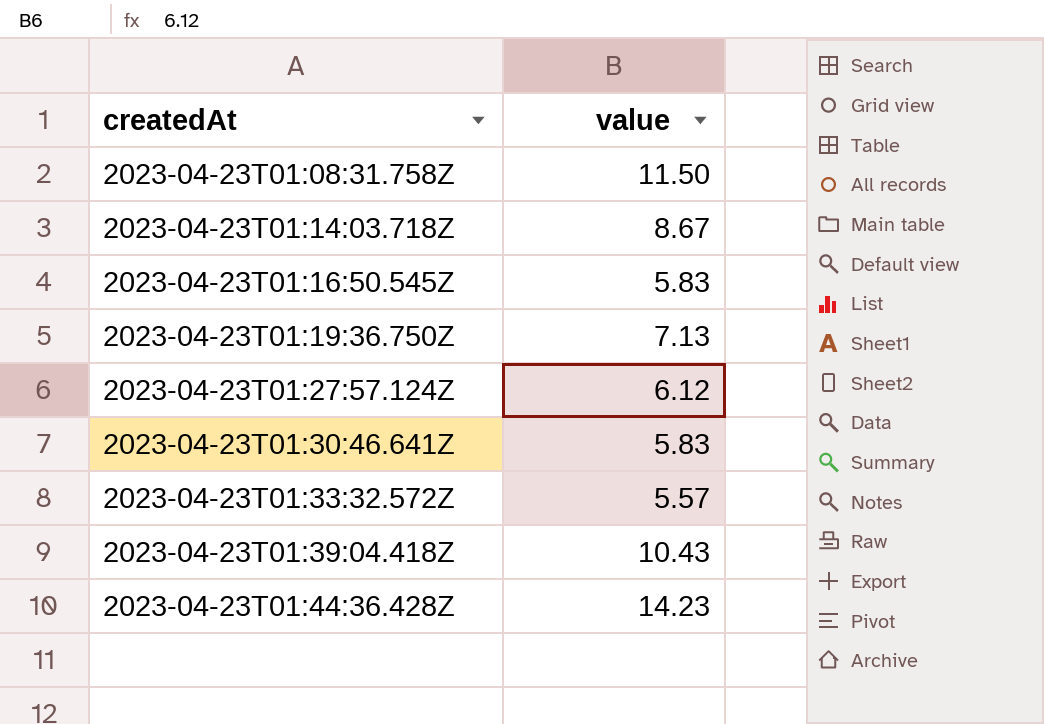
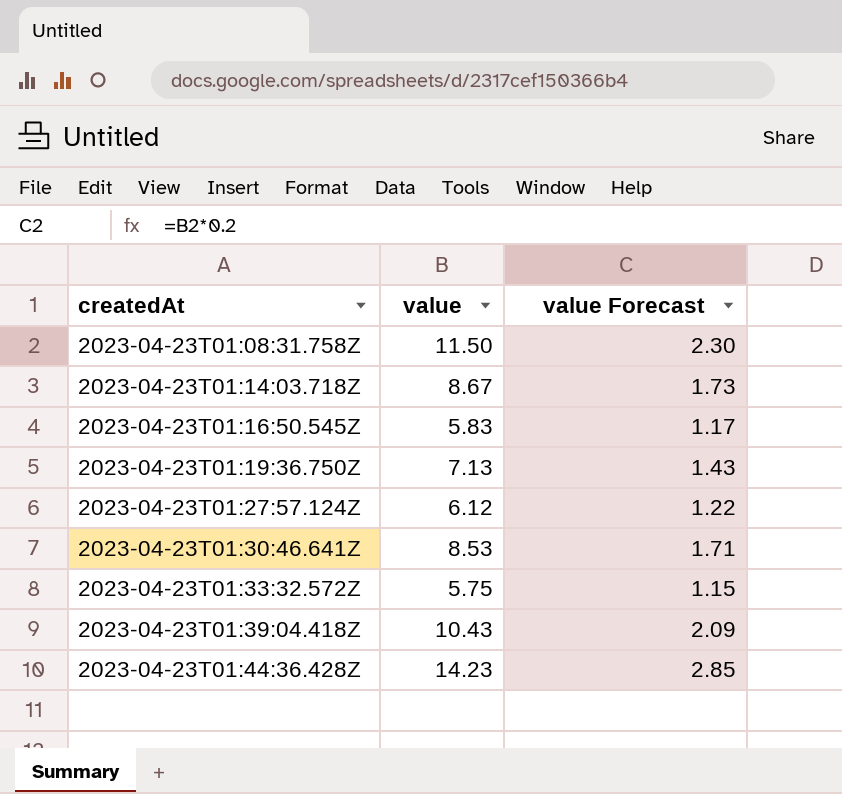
column value Forecast | formula: none -> [value] * 0.2
2023-04-23T01:30:46.641Z | value: 5.83 -> 8.53
2023-04-23T01:33:32.572Z | value: 5.57 -> 5.75

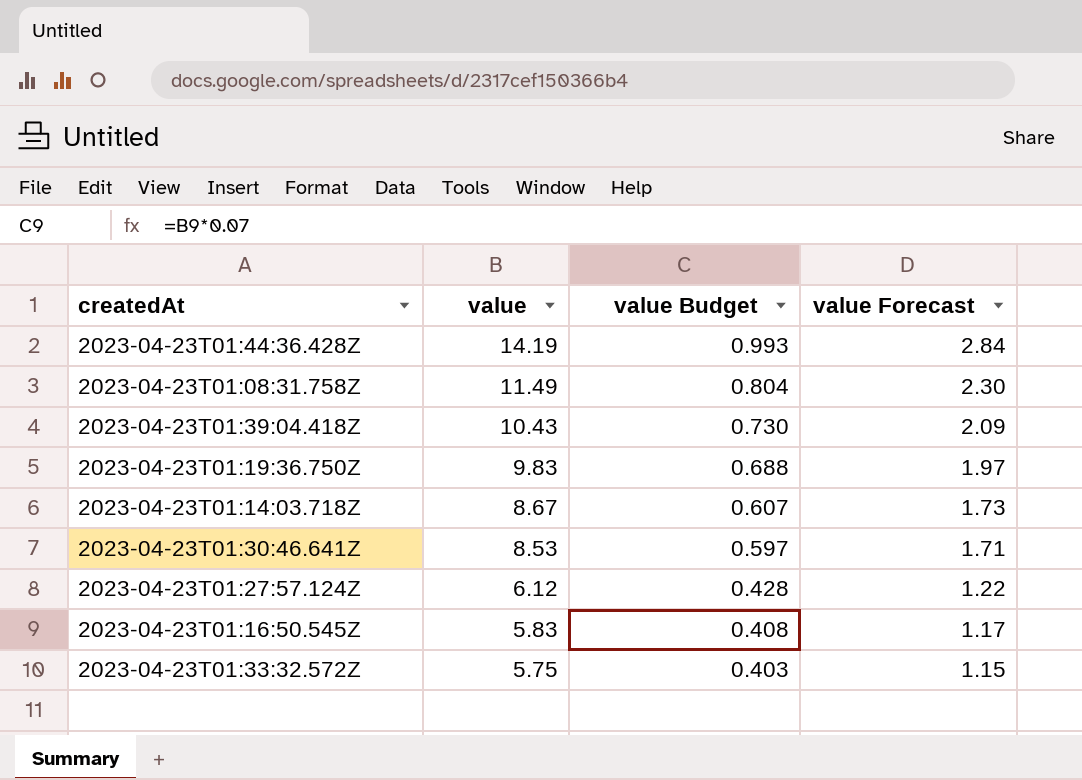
row order: createdAt ascending -> value descending
column value Budget | formula: none -> [value] * 0.07
2023-04-23T01:44:36.428Z | value: 14.23 -> 14.19
2023-04-23T01:44:36.428Z | value Forecast: 2.85 -> 2.84
2023-04-23T01:08:31.758Z | value: 11.50 -> 11.49
2023-04-23T01:19:36.750Z | value: 7.13 -> 9.83
2023-04-23T01:19:36.750Z | value Forecast: 1.43 -> 1.97

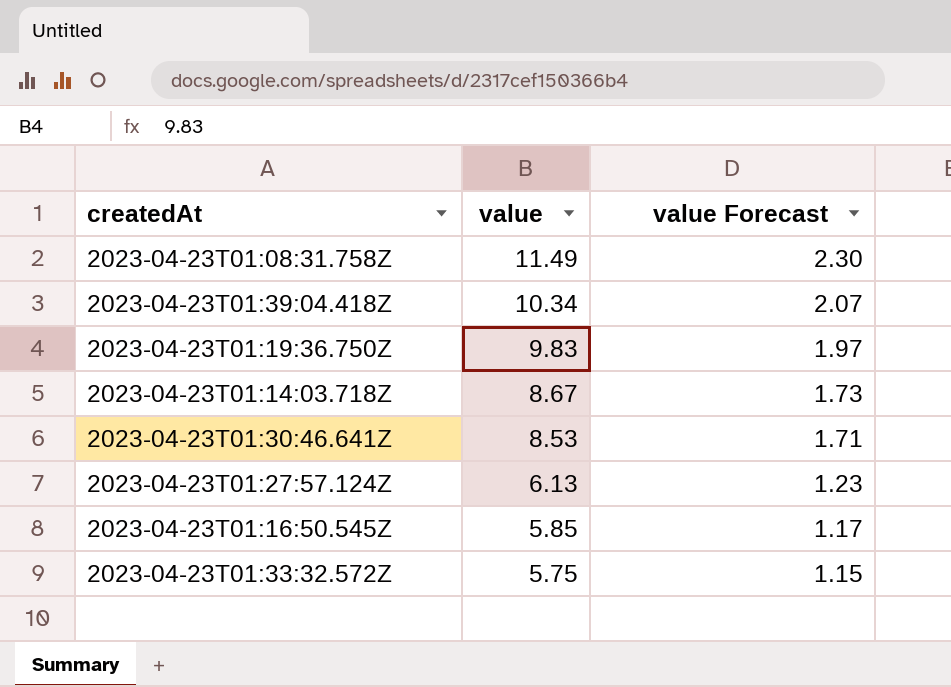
column value Budget | formula: [value] * 0.07 -> none
row 2023-04-23T01:44:36.428Z: 14.19 | 0.993 | 2.84 -> none
2023-04-23T01:39:04.418Z | value: 10.43 -> 10.34
2023-04-23T01:39:04.418Z | value Forecast: 2.09 -> 2.07
2023-04-23T01:27:57.124Z | value: 6.12 -> 6.13
2023-04-23T01:27:57.124Z | value Forecast: 1.22 -> 1.23
2023-04-23T01:16:50.545Z | value: 5.83 -> 5.85

